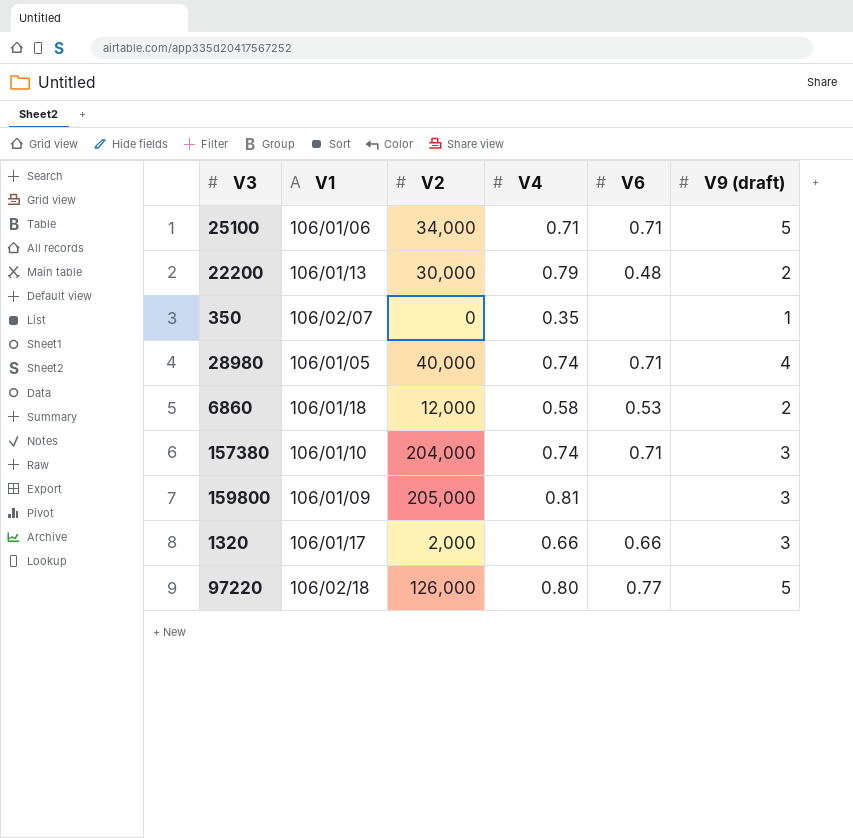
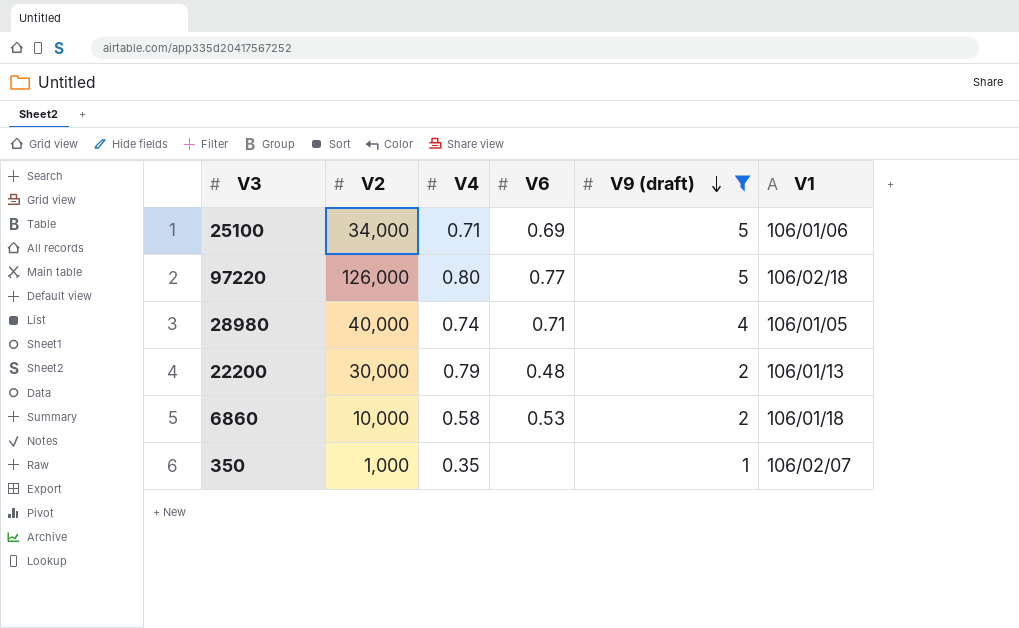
filter: none -> V9 (draft) != 3
row order: none -> V9 (draft) descending
column V1 | position: 2 -> 6
25100 | V6: 0.71 -> 0.69
6860 | V2: 12,000 -> 10,000
350 | V2: 0 -> 1,000

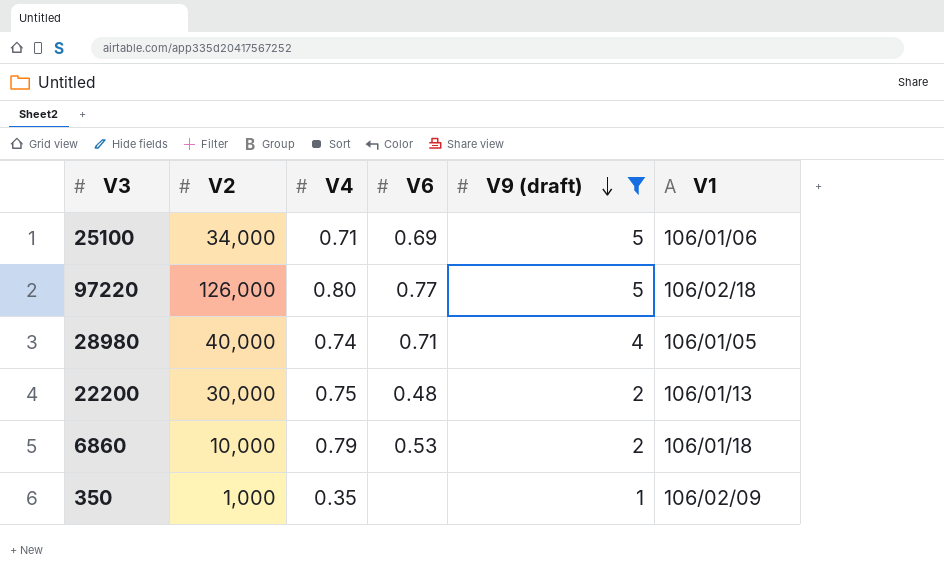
22200 | V4: 0.79 -> 0.75
6860 | V4: 0.58 -> 0.79
350 | V1: 106/02/07 -> 106/02/09

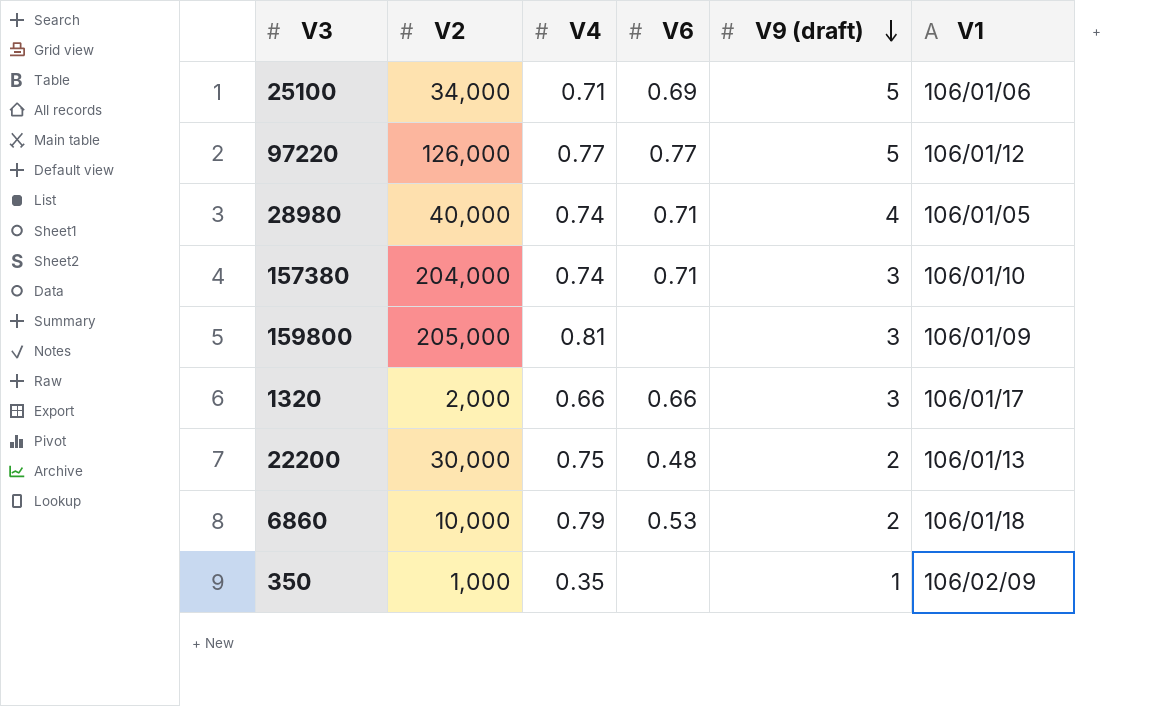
filter: V9 (draft) != 3 -> none
97220 | V4: 0.80 -> 0.77
97220 | V1: 106/02/18 -> 106/01/12

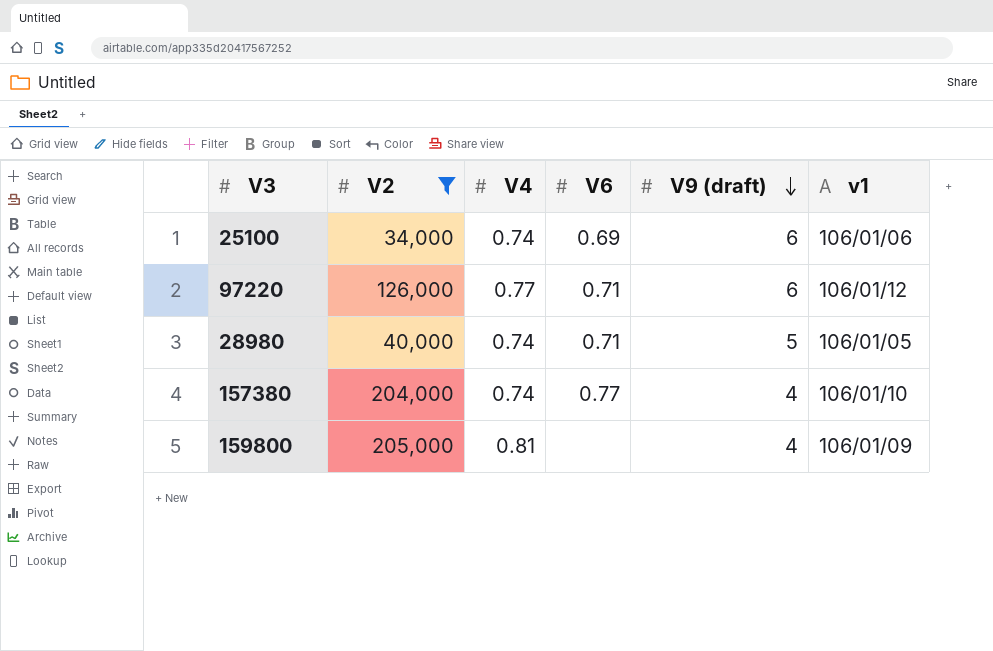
filter: none -> V2 >= 34,000
column name: V1 -> v1
25100 | V4: 0.71 -> 0.74
25100 | V9 (draft): 5 -> 6
97220 | V6: 0.77 -> 0.71
97220 | V9 (draft): 5 -> 6
28980 | V9 (draft): 4 -> 5
157380 | V6: 0.71 -> 0.77
157380 | V9 (draft): 3 -> 4
159800 | V9 (draft): 3 -> 4

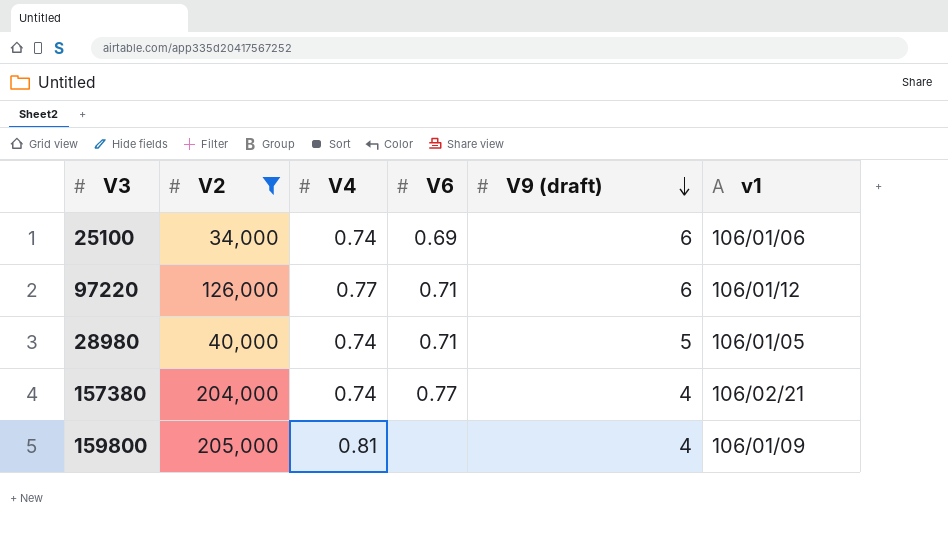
157380 | v1: 106/01/10 -> 106/02/21

